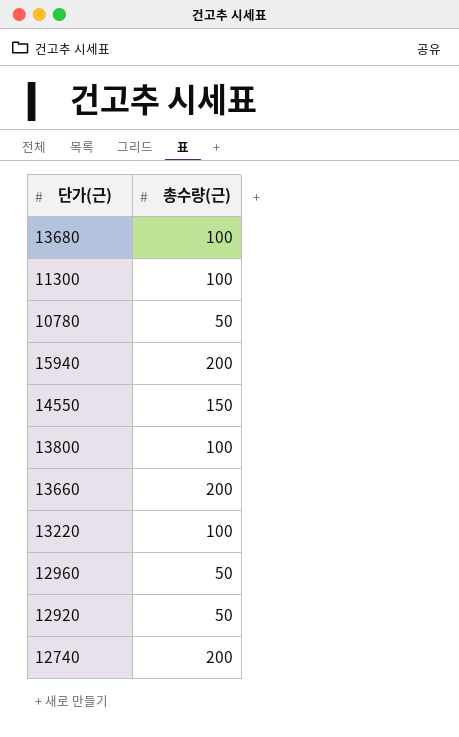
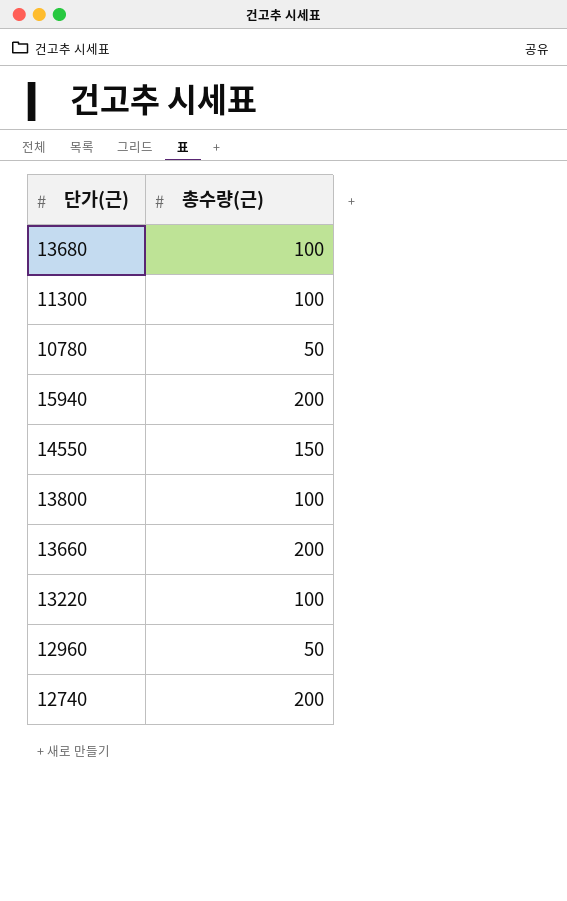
row 12920: 50 -> none

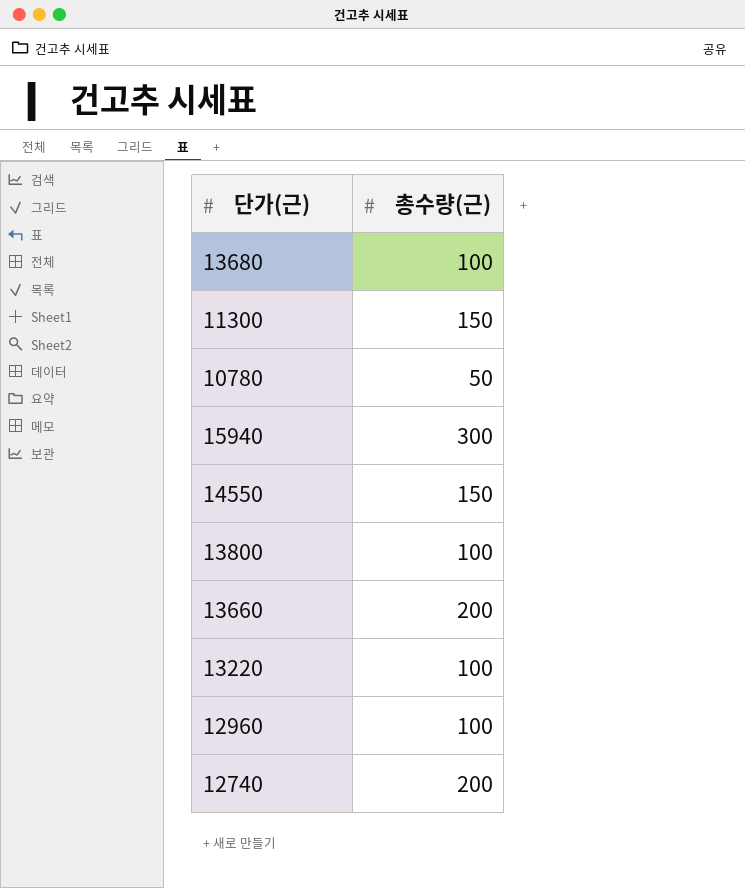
11300 | 총수량(근): 100 -> 150
15940 | 총수량(근): 200 -> 300
12960 | 총수량(근): 50 -> 100

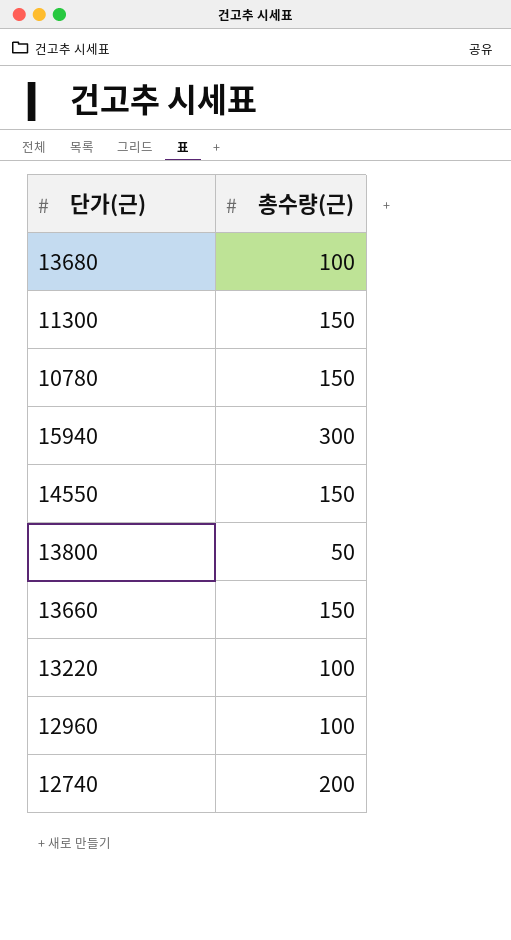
10780 | 총수량(근): 50 -> 150
13800 | 총수량(근): 100 -> 50
13660 | 총수량(근): 200 -> 150

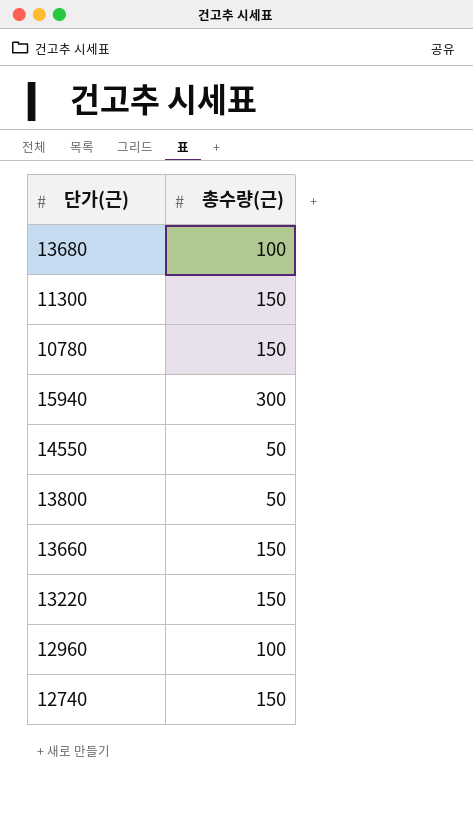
14550 | 총수량(근): 150 -> 50
13220 | 총수량(근): 100 -> 150
12740 | 총수량(근): 200 -> 150

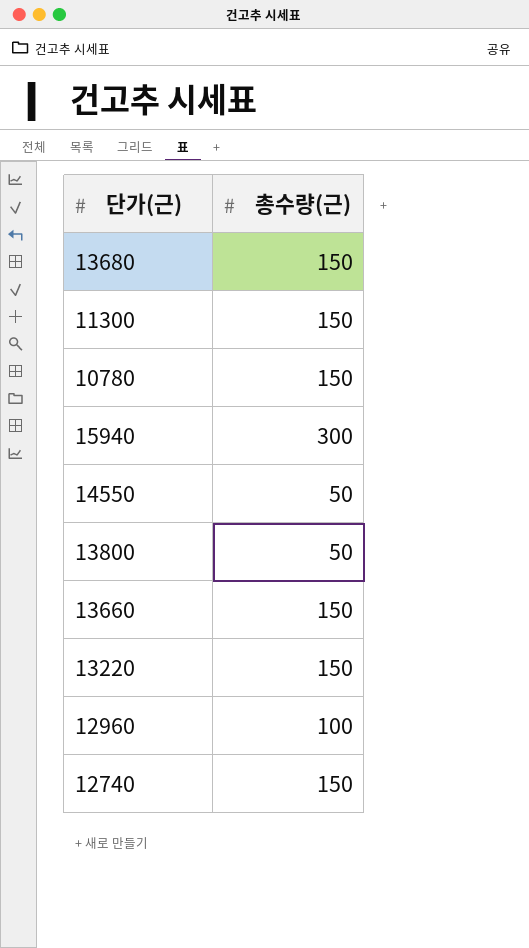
13680 | 총수량(근): 100 -> 150

